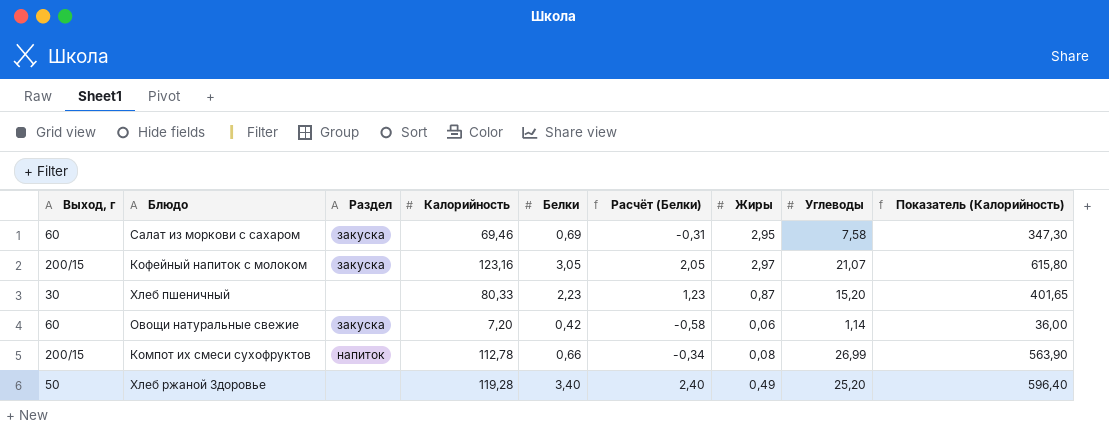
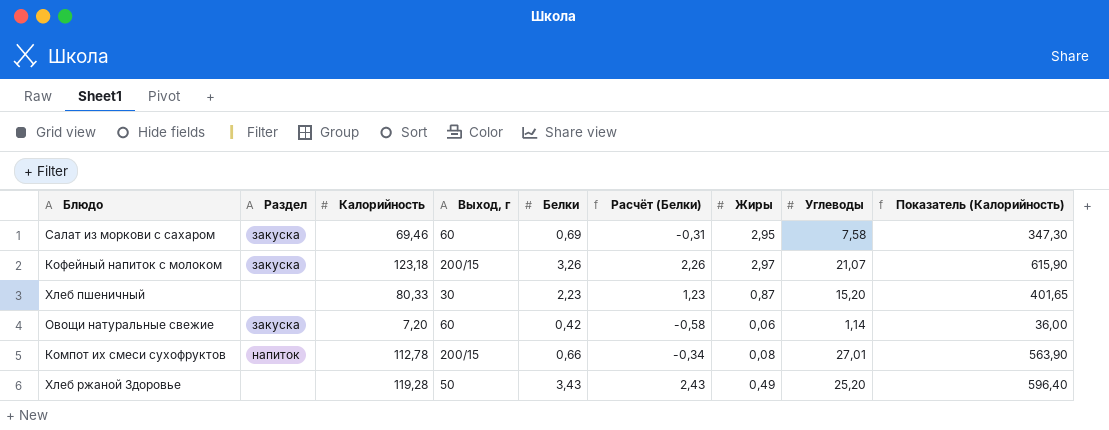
column Выход, г | position: 1 -> 4
Кофейный напиток с молоком | Калорийность: 123,16 -> 123,18
Кофейный напиток с молоком | Белки: 3,05 -> 3,26
Кофейный напиток с молоком | Расчёт (Белки): 2,05 -> 2,26
Кофейный напиток с молоком | Показатель (Калорийность): 615,80 -> 615,90
Компот их смеси сухофруктов | Углеводы: 26,99 -> 27,01
Хлеб ржаной Здоровье | Белки: 3,40 -> 3,43
Хлеб ржаной Здоровье | Расчёт (Белки): 2,40 -> 2,43

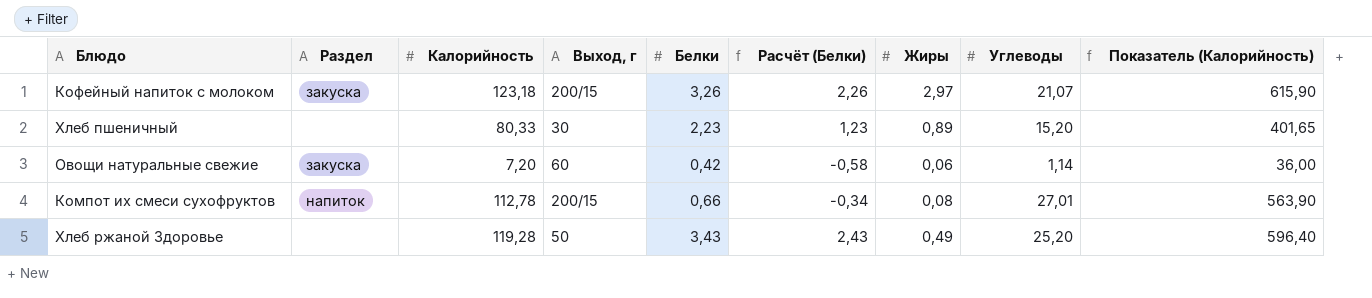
row Салат из моркови с сахаром: закуска | 69,46 | 60 | 0,69 | -0,31 | 2,95 | 7,58 | 347,30 -> none
Хлеб пшеничный | Жиры: 0,87 -> 0,89

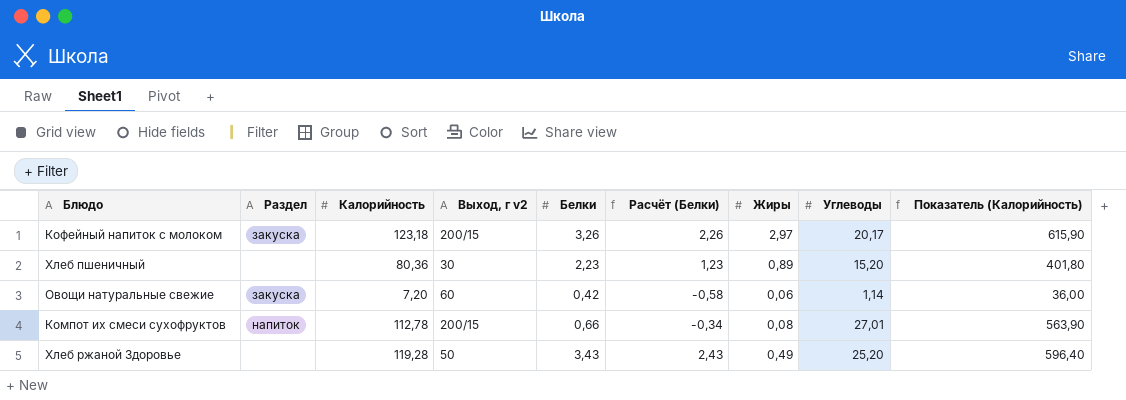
column name: Выход, г -> Выход, г v2
Кофейный напиток с молоком | Углеводы: 21,07 -> 20,17
Хлеб пшеничный | Калорийность: 80,33 -> 80,36
Хлеб пшеничный | Показатель (Калорийность): 401,65 -> 401,80

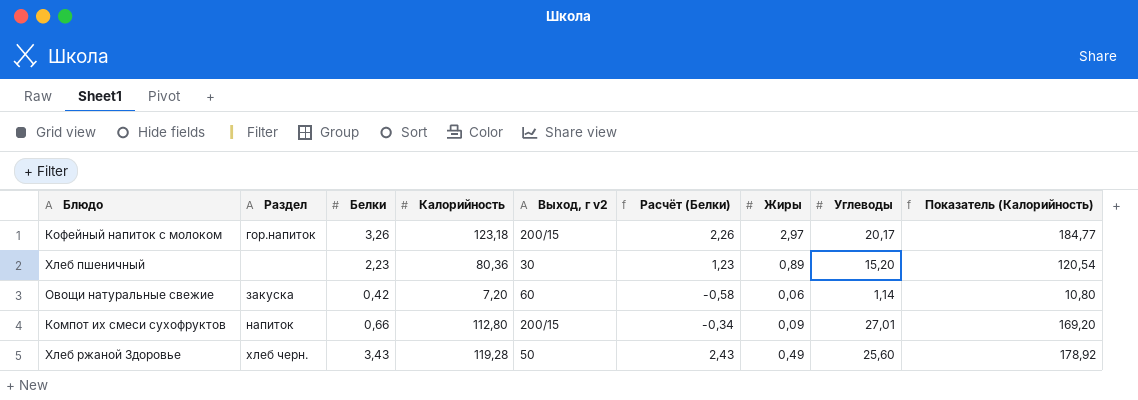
column Белки | position: 5 -> 3
column Показатель (Калорийность) | formula: [Калорийность] * 5 -> [Калорийность] * 1,5
Кофейный напиток с молоком | Раздел: закуска -> гор.напиток
Компот их смеси сухофруктов | Калорийность: 112,78 -> 112,80
Компот их смеси сухофруктов | Жиры: 0,08 -> 0,09
Хлеб ржаной Здоровье | Раздел: none -> хлеб черн.
Хлеб ржаной Здоровье | Углеводы: 25,20 -> 25,60

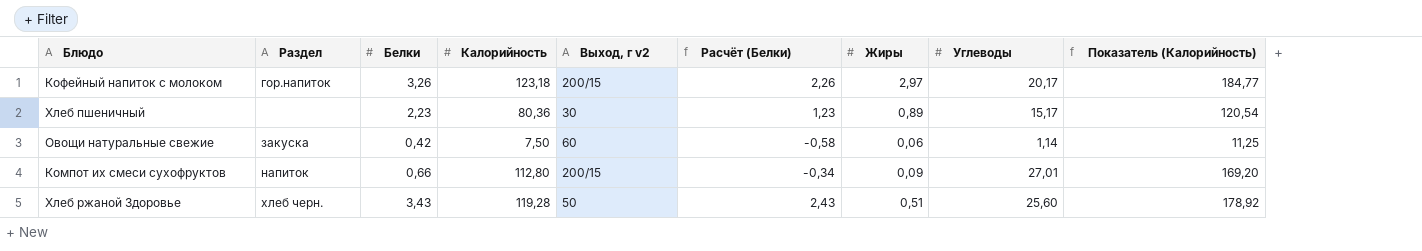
Хлеб пшеничный | Углеводы: 15,20 -> 15,17
Овощи натуральные свежие | Калорийность: 7,20 -> 7,50
Овощи натуральные свежие | Показатель (Калорийность): 10,80 -> 11,25
Хлеб ржаной Здоровье | Жиры: 0,49 -> 0,51

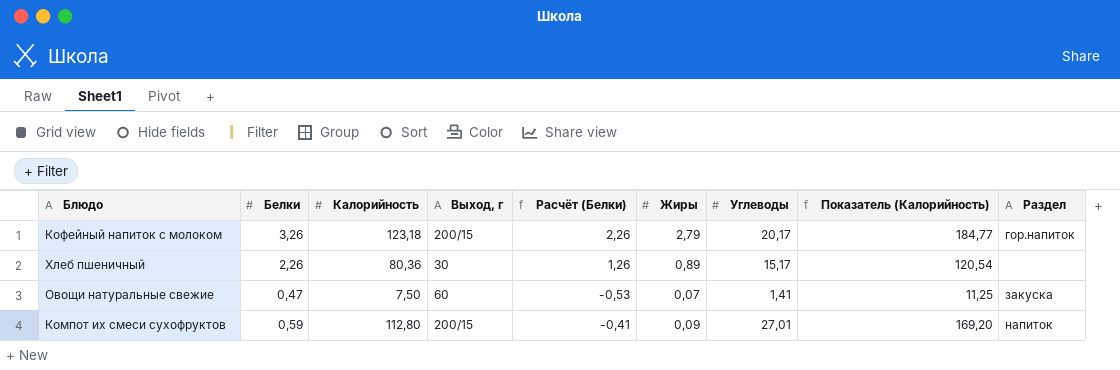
column name: Выход, г v2 -> Выход, г
column Раздел | position: 2 -> 9
row Хлеб ржаной Здоровье: хлеб черн. | 3,43 | 119,28 | 50 | 2,43 | 0,51 | 25,60 | 178,92 -> none
Кофейный напиток с молоком | Жиры: 2,97 -> 2,79
Хлеб пшеничный | Белки: 2,23 -> 2,26
Хлеб пшеничный | Расчёт (Белки): 1,23 -> 1,26
Овощи натуральные свежие | Белки: 0,42 -> 0,47
Овощи натуральные свежие | Расчёт (Белки): -0,58 -> -0,53
Овощи натуральные свежие | Жиры: 0,06 -> 0,07
Овощи натуральные свежие | Углеводы: 1,14 -> 1,41
Компот их смеси сухофруктов | Белки: 0,66 -> 0,59
Компот их смеси сухофруктов | Расчёт (Белки): -0,34 -> -0,41

